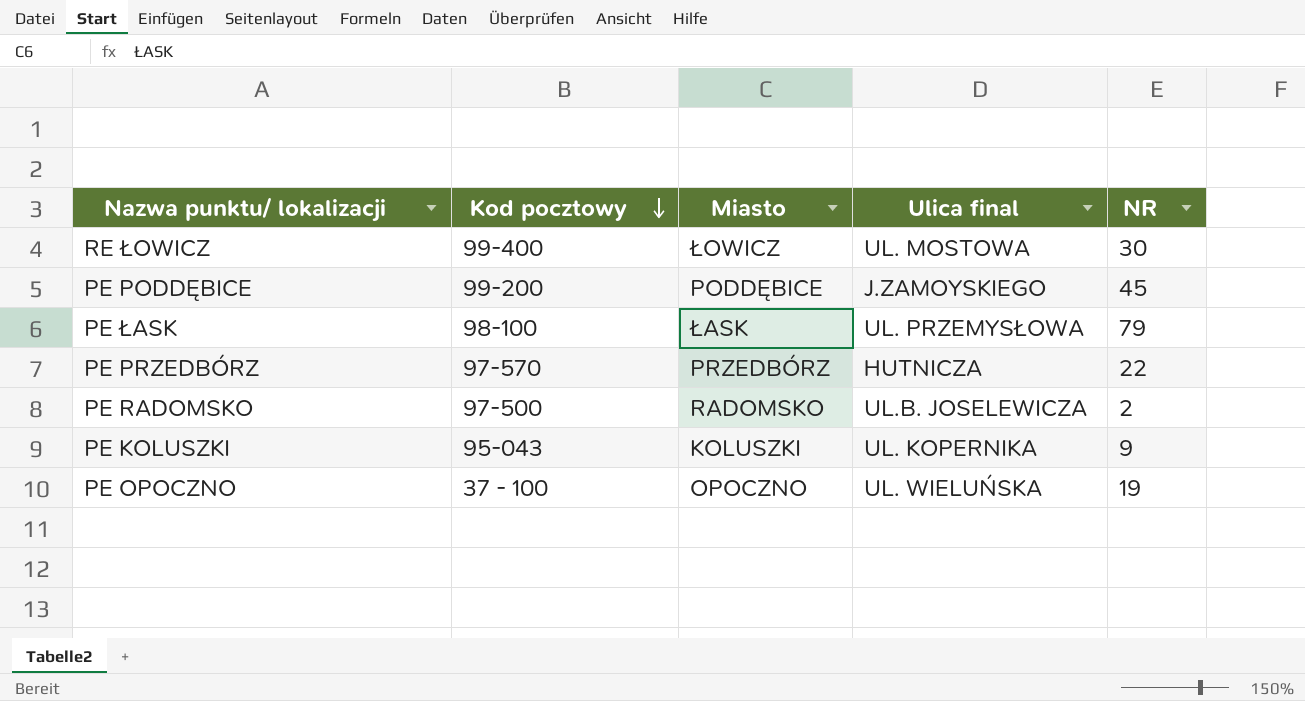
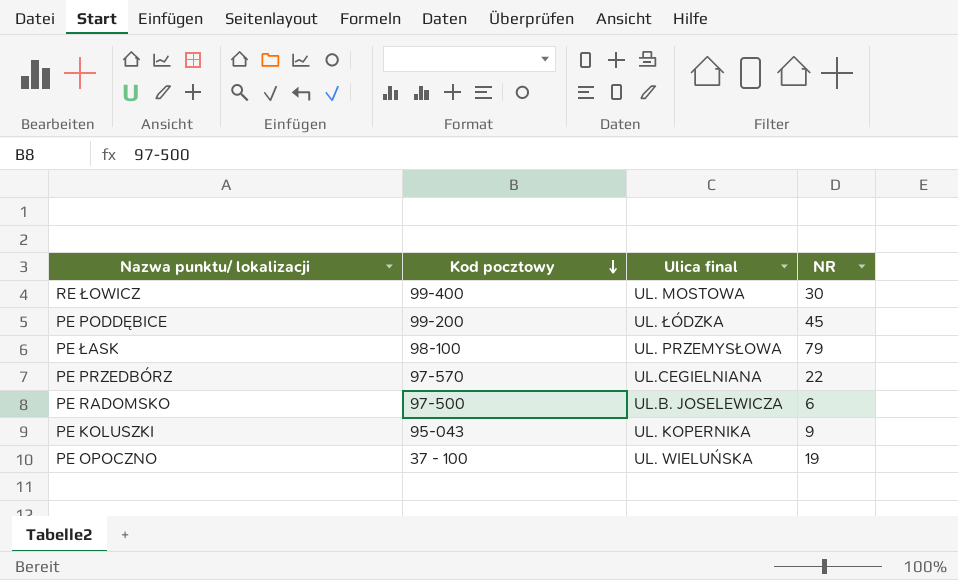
column Miasto | position: 3 -> none
PE PODDĘBICE | Ulica final: J.ZAMOYSKIEGO -> UL. ŁÓDZKA
PE PRZEDBÓRZ | Ulica final: HUTNICZA -> UL.CEGIELNIANA
PE RADOMSKO | NR: 2 -> 6

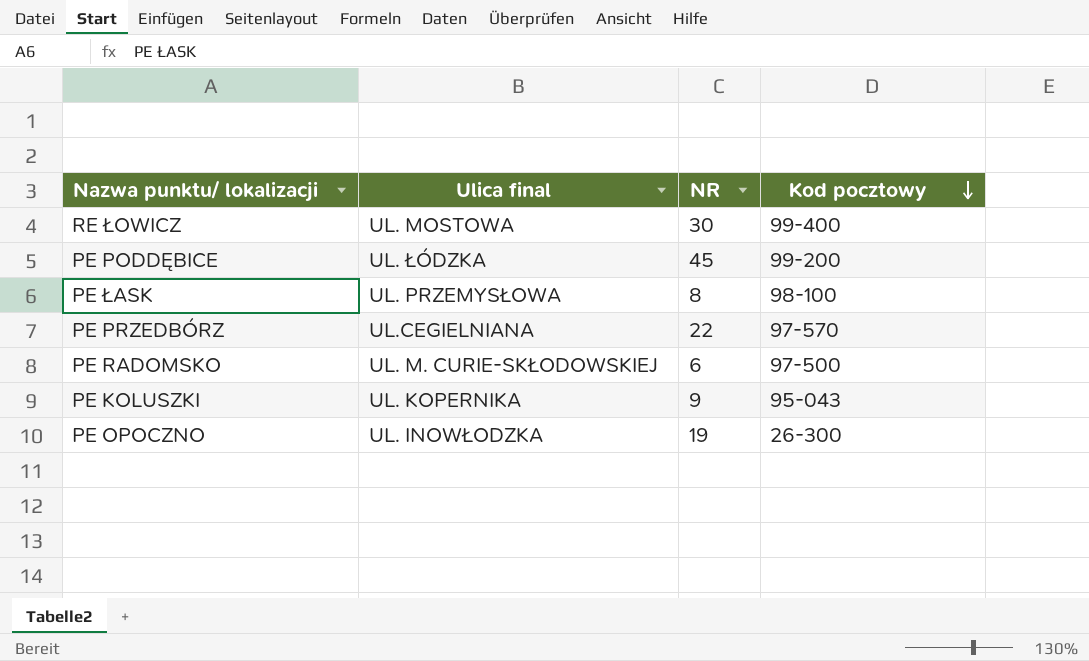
column Kod pocztowy | position: 2 -> 4
PE ŁASK | NR: 79 -> 8
PE RADOMSKO | Ulica final: UL.B. JOSELEWICZA -> UL. M. CURIE-SKŁODOWSKIEJ
PE OPOCZNO | Ulica final: UL. WIELUŃSKA -> UL. INOWŁODZKA
PE OPOCZNO | Kod pocztowy: 37 - 100 -> 26-300

